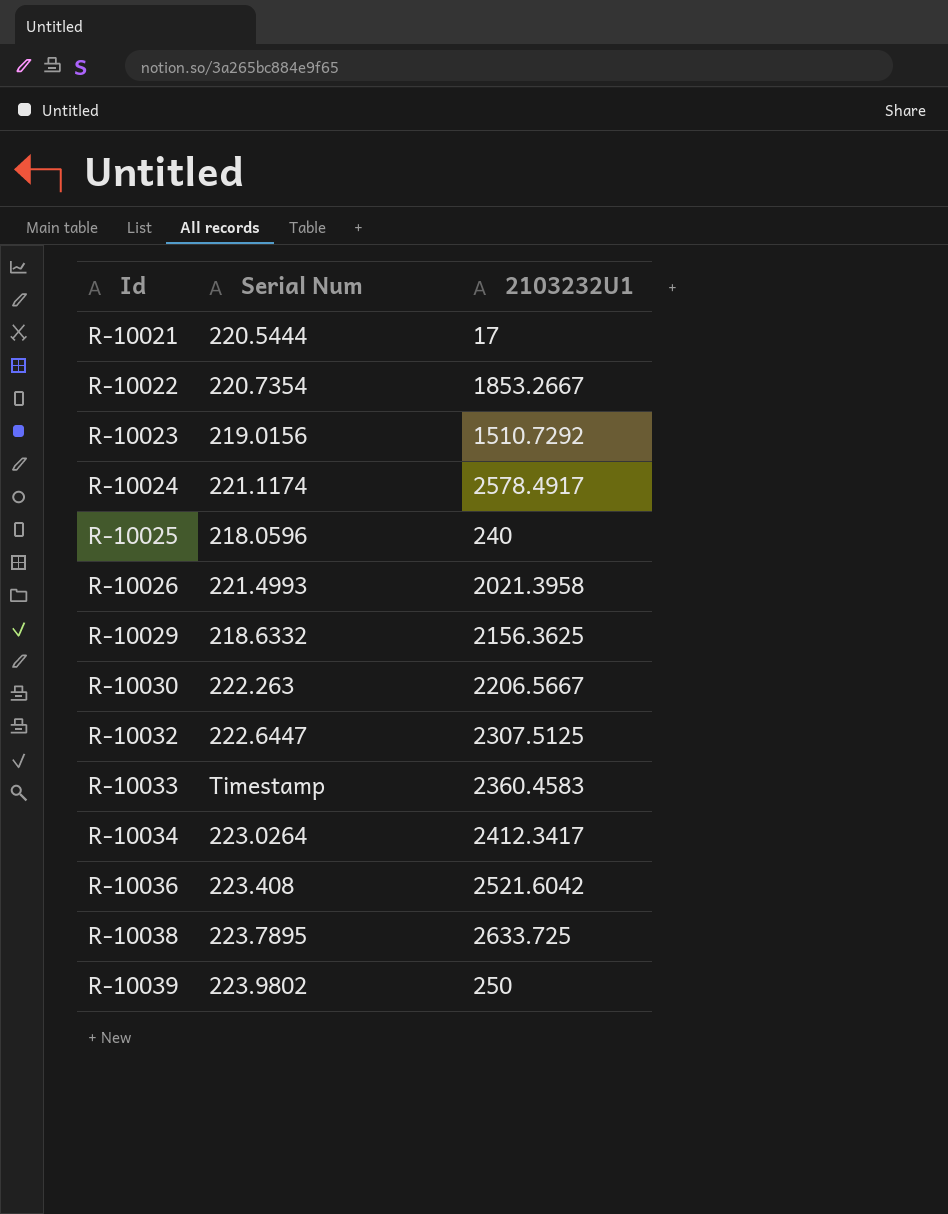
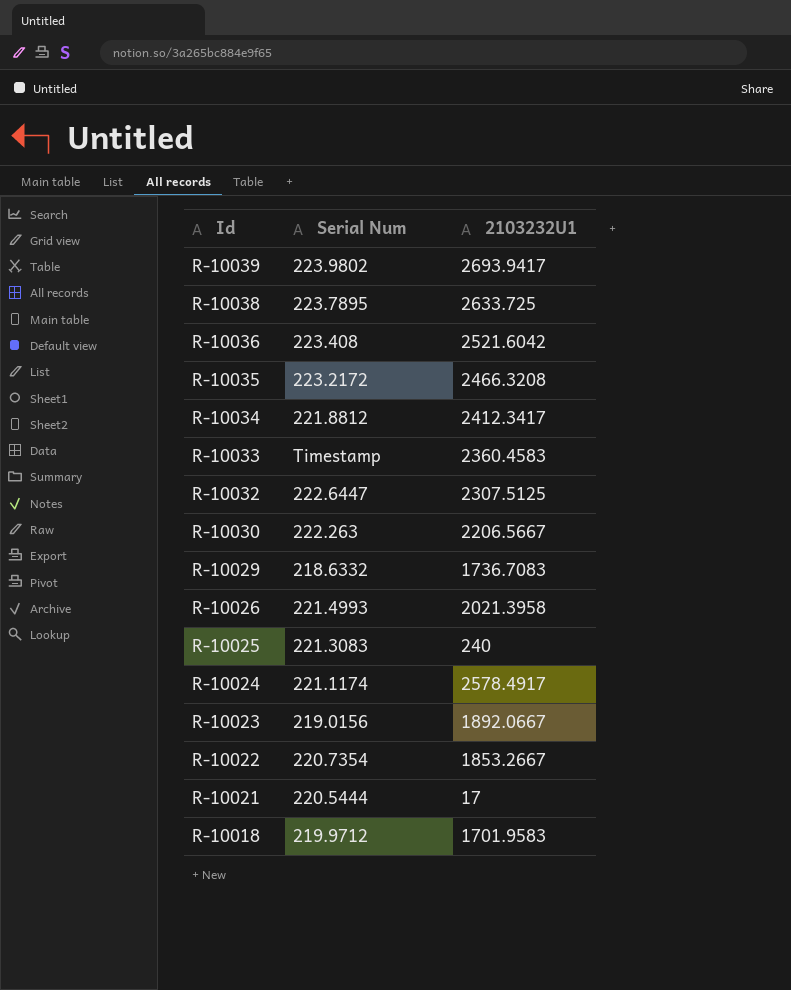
row order: Id ascending -> Id descending
R-10039 | 2103232U1: 250 -> 2693.9417
row R-10035: none -> 223.2172 | 2466.3208
R-10034 | Serial Num: 223.0264 -> 221.8812
R-10029 | 2103232U1: 2156.3625 -> 1736.7083
R-10025 | Serial Num: 218.0596 -> 221.3083
R-10023 | 2103232U1: 1510.7292 -> 1892.0667
row R-10018: none -> 219.9712 | 1701.9583

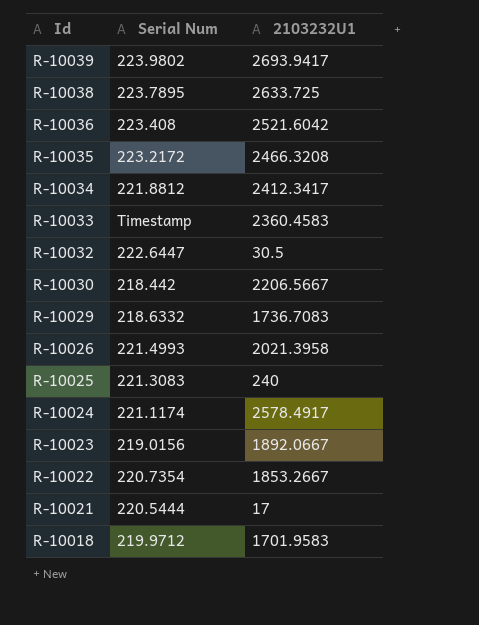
R-10032 | 2103232U1: 2307.5125 -> 30.5
R-10030 | Serial Num: 222.263 -> 218.442

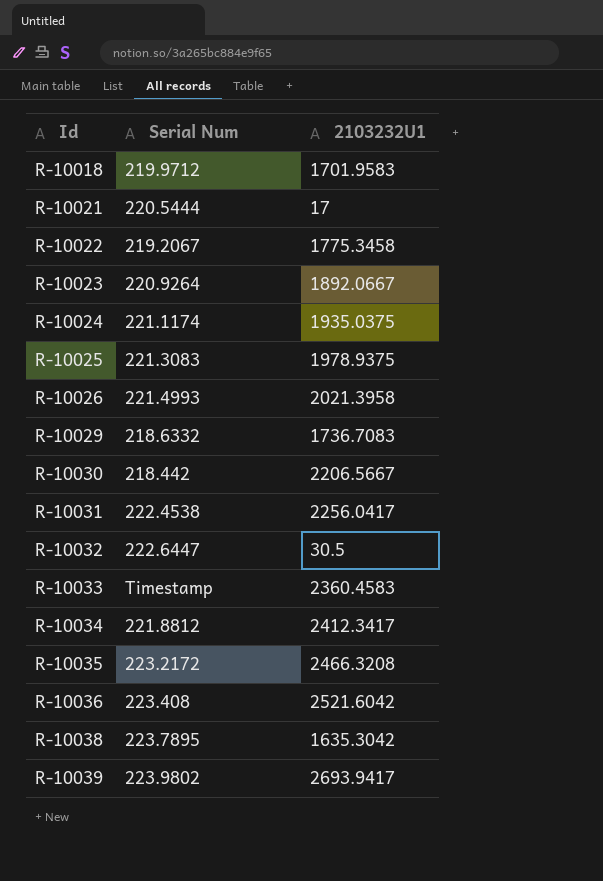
row order: Id descending -> Id ascending
R-10022 | Serial Num: 220.7354 -> 219.2067
R-10022 | 2103232U1: 1853.2667 -> 1775.3458
R-10023 | Serial Num: 219.0156 -> 220.9264
R-10024 | 2103232U1: 2578.4917 -> 1935.0375
R-10025 | 2103232U1: 240 -> 1978.9375
row R-10031: none -> 222.4538 | 2256.0417
R-10038 | 2103232U1: 2633.725 -> 1635.3042

